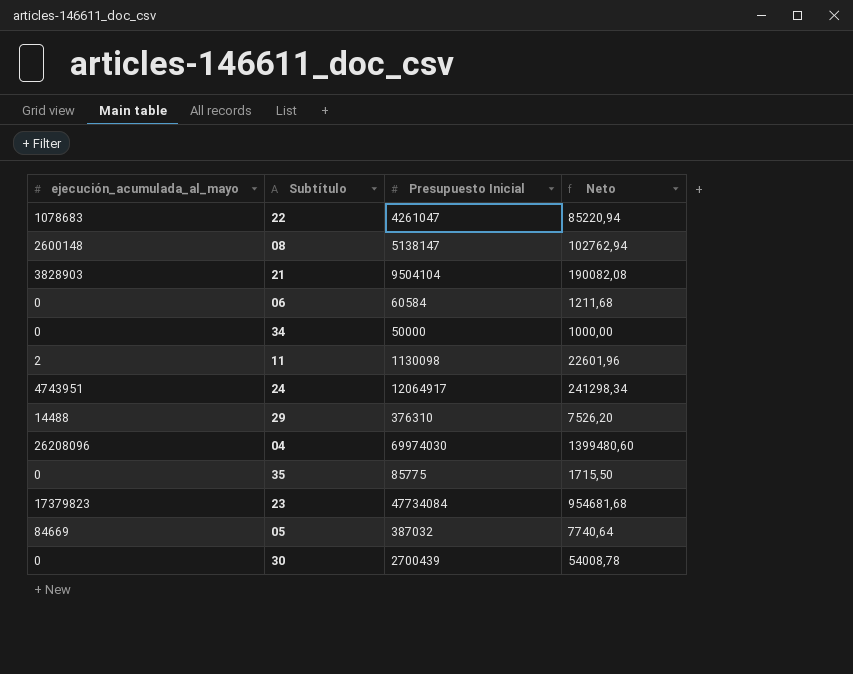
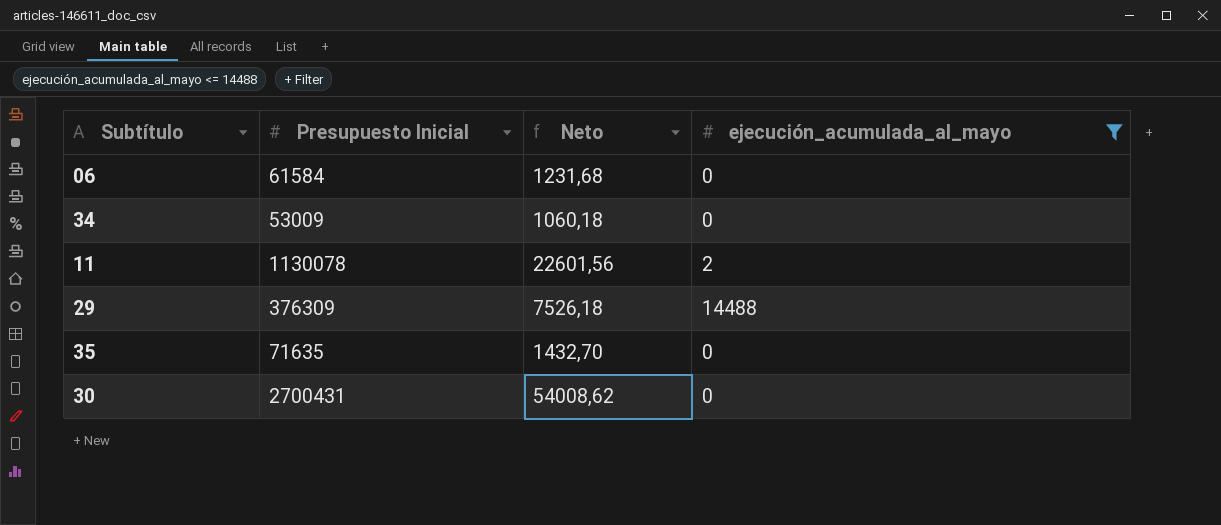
filter: none -> ejecución_acumulada_al_mayo <= 14488
column ejecución_acumulada_al_mayo | position: 1 -> 4
06 | Presupuesto Inicial: 60584 -> 61584
06 | Neto: 1211,68 -> 1231,68
34 | Presupuesto Inicial: 50000 -> 53009
34 | Neto: 1000,00 -> 1060,18
11 | Presupuesto Inicial: 1130098 -> 1130078
11 | Neto: 22601,96 -> 22601,56
29 | Presupuesto Inicial: 376310 -> 376309
29 | Neto: 7526,20 -> 7526,18
35 | Presupuesto Inicial: 85775 -> 71635
35 | Neto: 1715,50 -> 1432,70
30 | Presupuesto Inicial: 2700439 -> 2700431
30 | Neto: 54008,78 -> 54008,62

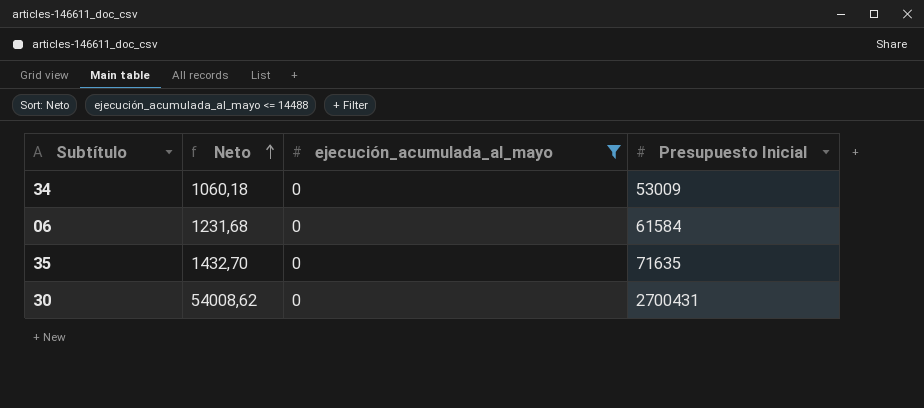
row order: none -> Neto ascending
column Presupuesto Inicial | position: 2 -> 4
row 11: 1130078 | 22601,56 | 2 -> none
row 29: 376309 | 7526,18 | 14488 -> none

